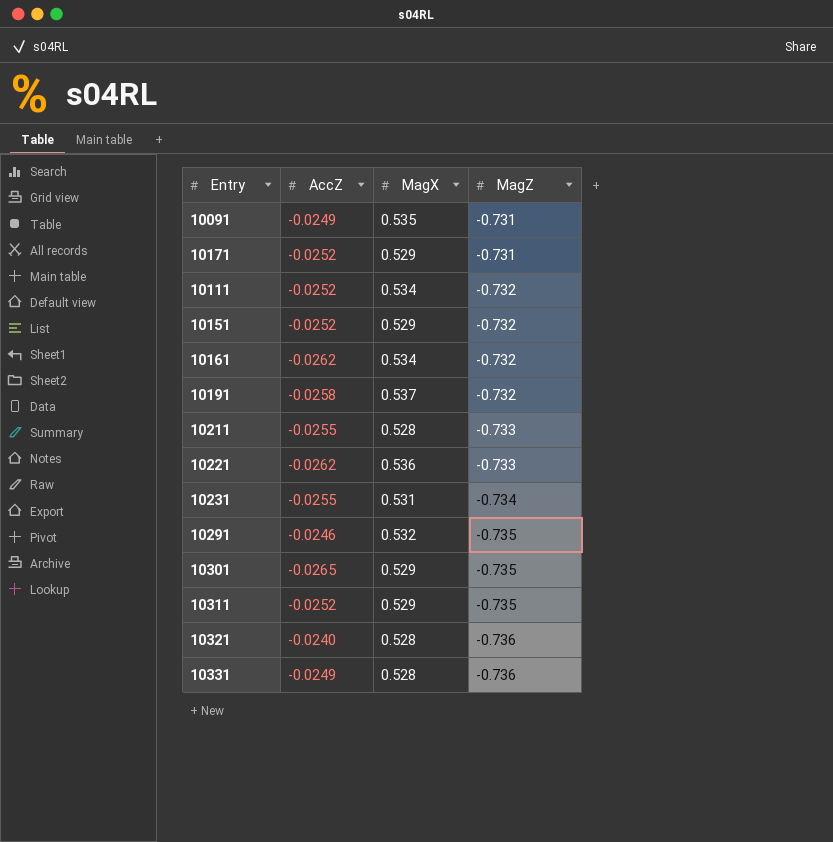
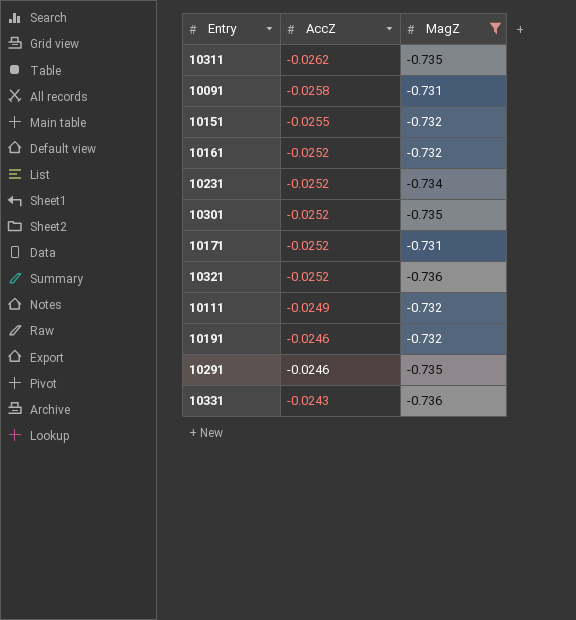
filter: none -> MagZ != -0.733
row order: MagZ descending -> AccZ ascending
column MagX | position: 3 -> none
10311 | AccZ: -0.0252 -> -0.0262
10091 | AccZ: -0.0249 -> -0.0258
10151 | AccZ: -0.0252 -> -0.0255
10161 | AccZ: -0.0262 -> -0.0252
10231 | AccZ: -0.0255 -> -0.0252
10301 | AccZ: -0.0265 -> -0.0252
10321 | AccZ: -0.0240 -> -0.0252
10111 | AccZ: -0.0252 -> -0.0249
10191 | AccZ: -0.0258 -> -0.0246
10331 | AccZ: -0.0249 -> -0.0243

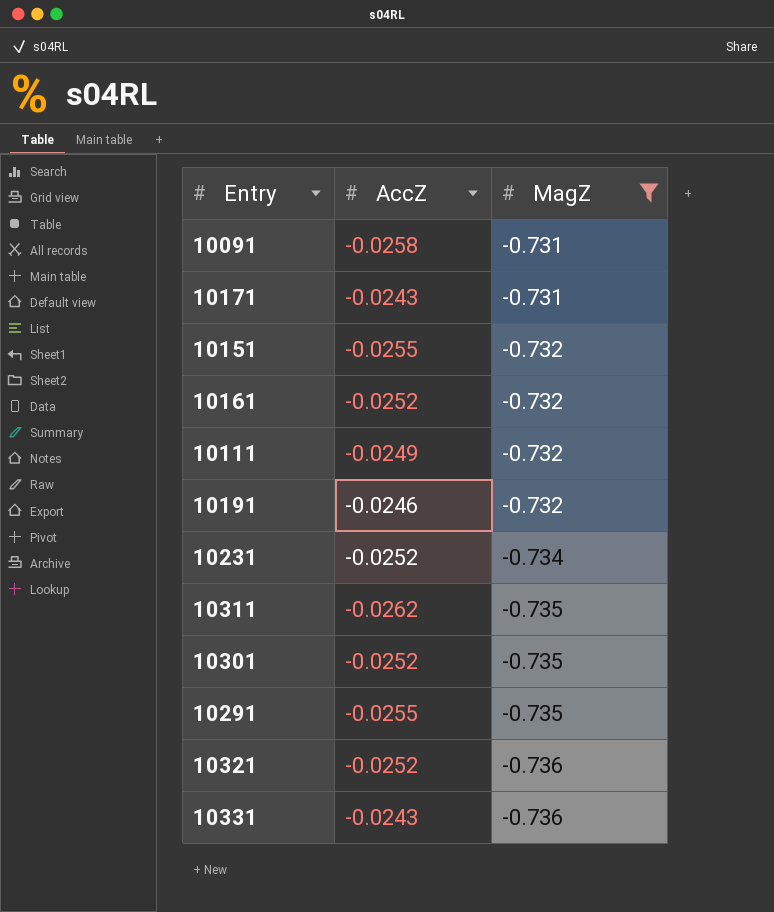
row order: AccZ ascending -> MagZ descending
10171 | AccZ: -0.0252 -> -0.0243
10291 | AccZ: -0.0246 -> -0.0255

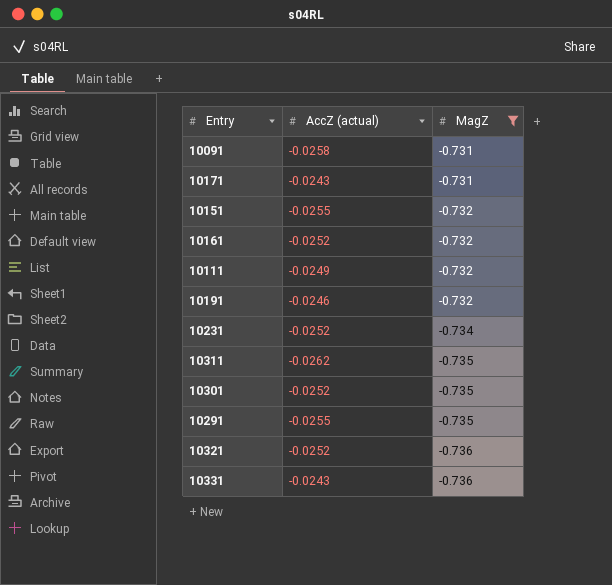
column name: AccZ -> AccZ (actual)

